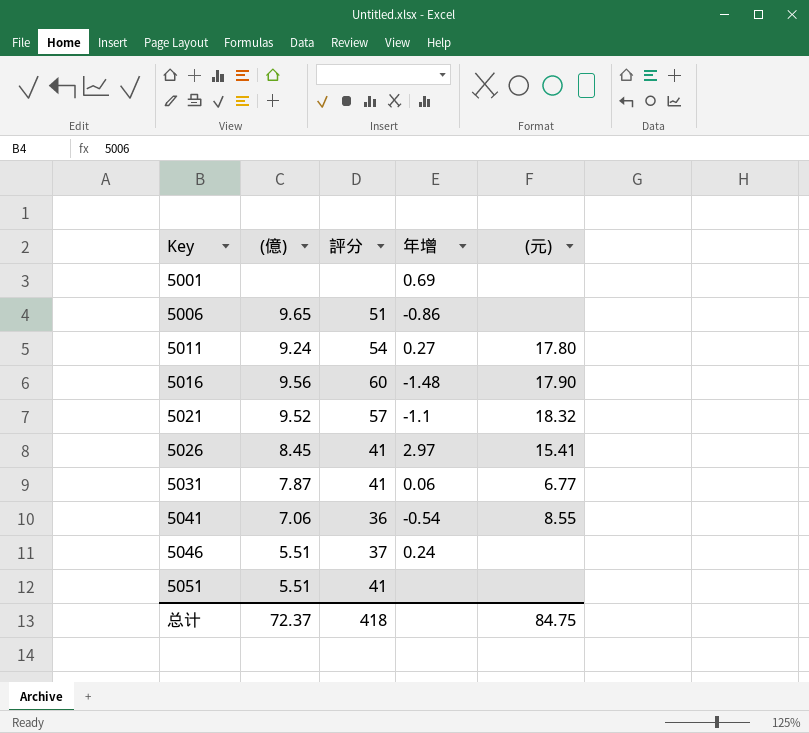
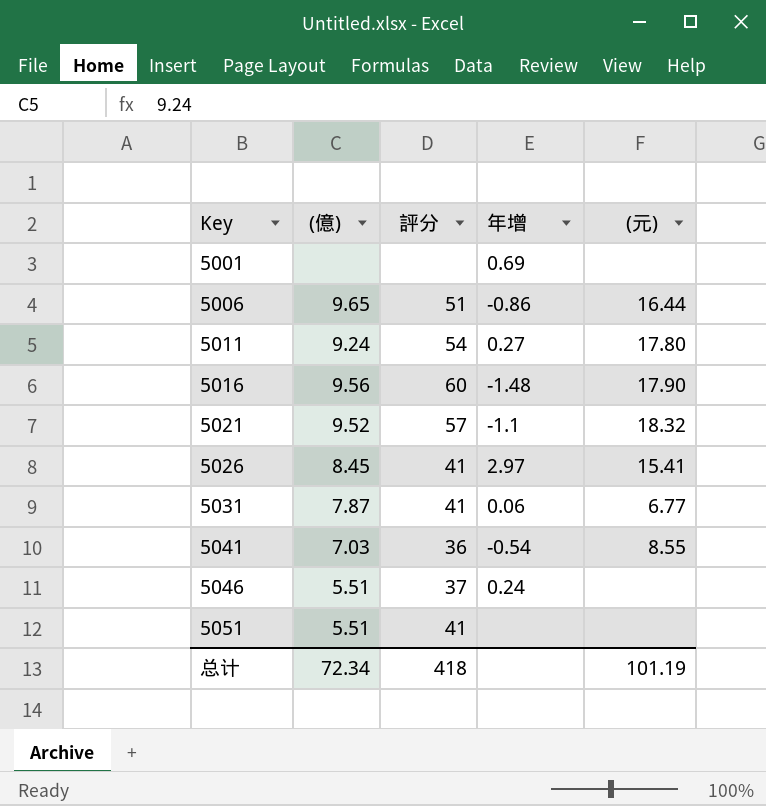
5006 | (元): none -> 16.44
5041 | (億): 7.06 -> 7.03
总计 | (億): 72.37 -> 72.34
总计 | (元): 84.75 -> 101.19

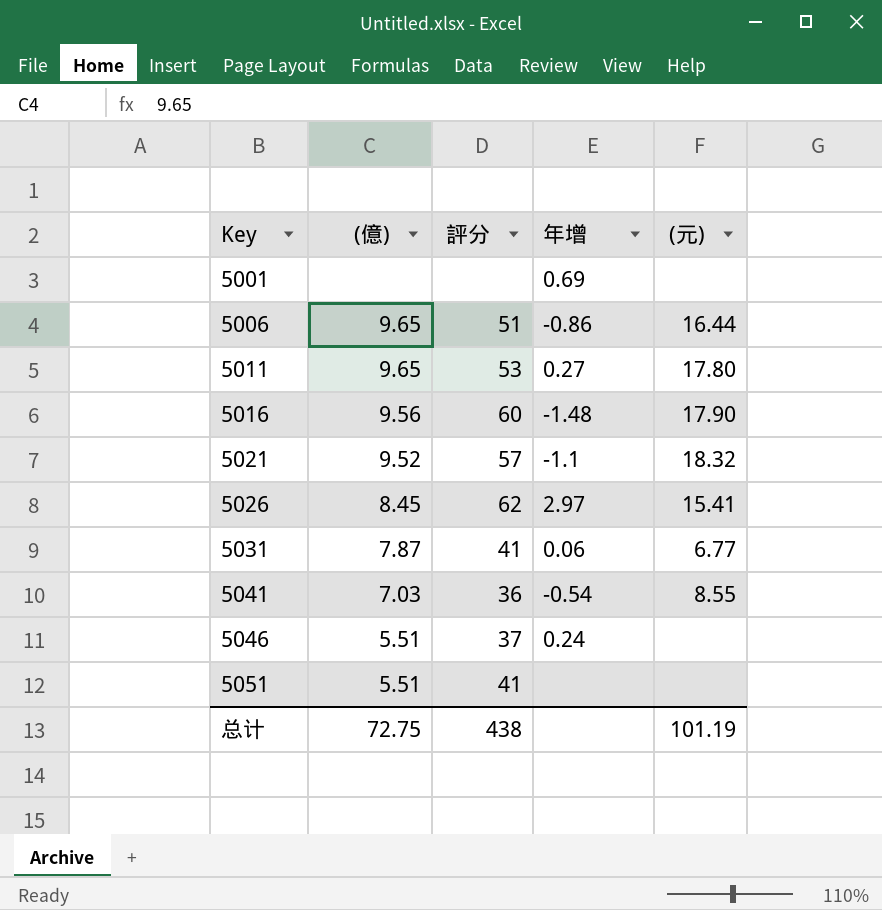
5011 | (億): 9.24 -> 9.65
5011 | 評分: 54 -> 53
5026 | 評分: 41 -> 62
总计 | (億): 72.34 -> 72.75
总计 | 評分: 418 -> 438

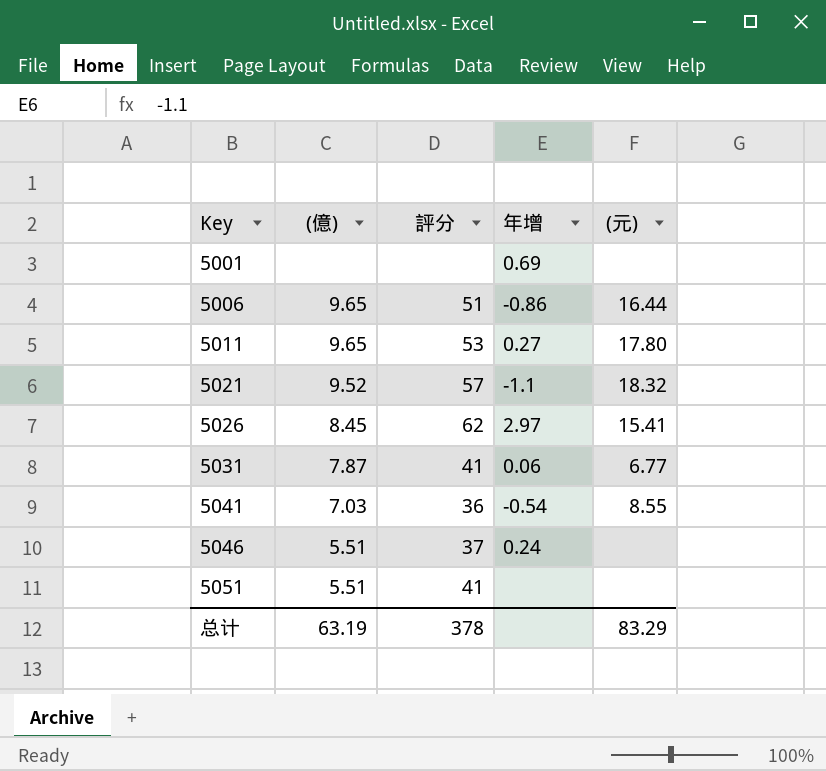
row 5016: 9.56 | 60 | -1.48 | 17.90 -> none
总计 | (億): 72.75 -> 63.19
总计 | 評分: 438 -> 378
总计 | (元): 101.19 -> 83.29

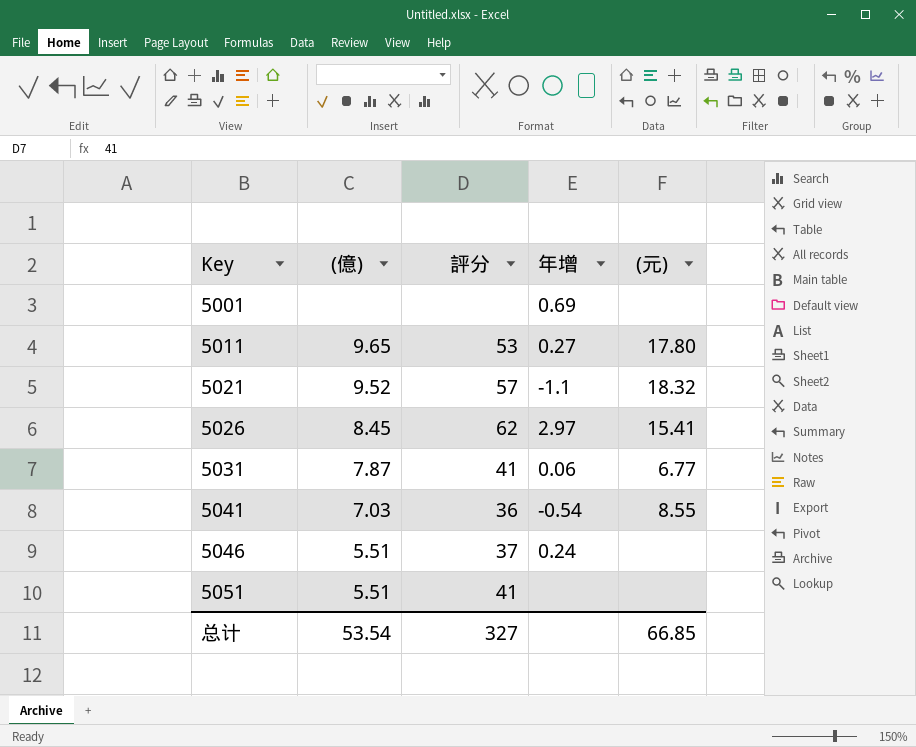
row 5006: 9.65 | 51 | -0.86 | 16.44 -> none
总计 | (億): 63.19 -> 53.54
总计 | 評分: 378 -> 327
总计 | (元): 83.29 -> 66.85

